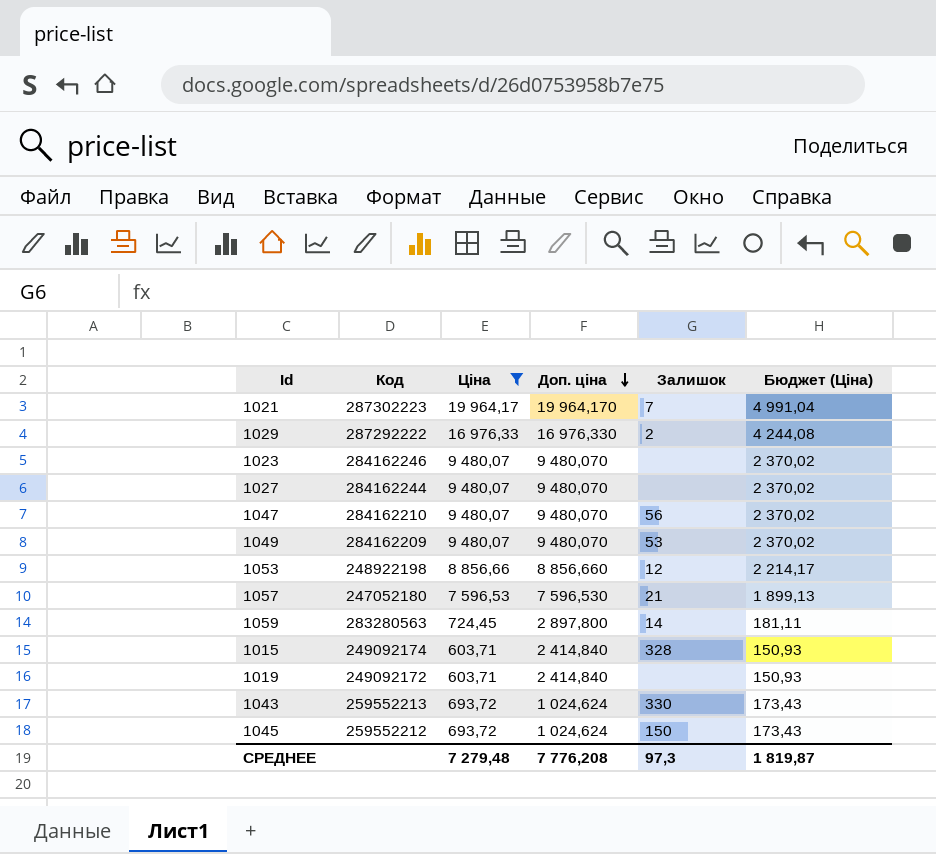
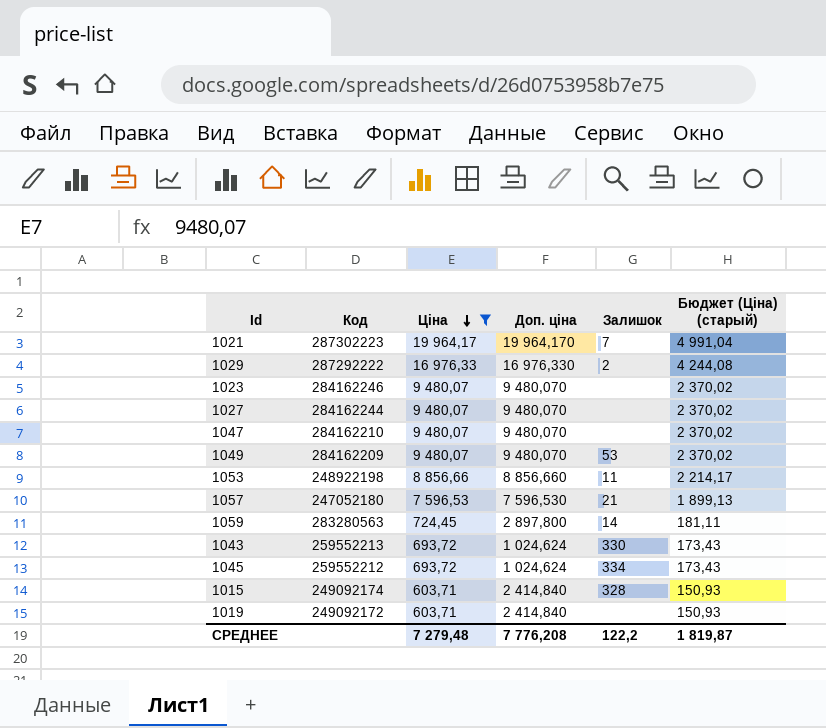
row order: Доп. ціна descending -> Ціна descending
column name: Бюджет (Ціна) -> Бюджет (Ціна) (старый)
1047 | Залишок: 56 -> none
1053 | Залишок: 12 -> 11
1045 | Залишок: 150 -> 334
СРЕДНЕЕ | Залишок: 97,3 -> 122,2

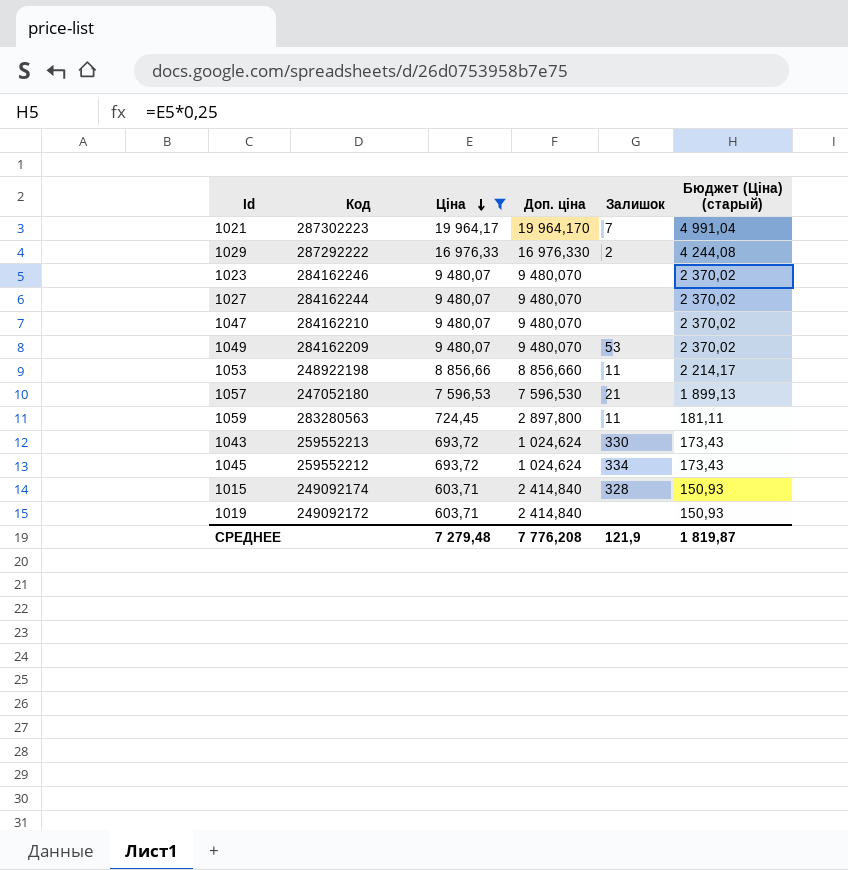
1059 | Залишок: 14 -> 11
СРЕДНЕЕ | Залишок: 122,2 -> 121,9

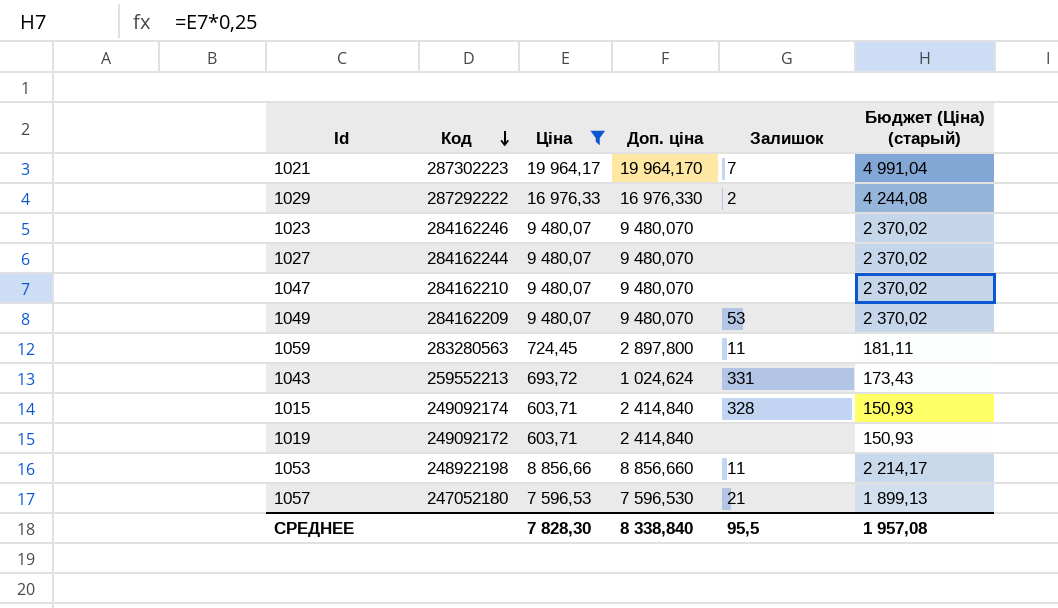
row order: Ціна descending -> Код descending
row 1045: 259552212 | 693,72 | 1 024,624 | 334 | 173,43 -> none
1043 | Залишок: 330 -> 331
СРЕДНЕЕ | Ціна: 7 279,48 -> 7 828,30
СРЕДНЕЕ | Доп. ціна: 7 776,208 -> 8 338,840
СРЕДНЕЕ | Залишок: 121,9 -> 95,5
СРЕДНЕЕ | Бюджет (Ціна) (старый): 1 819,87 -> 1 957,08

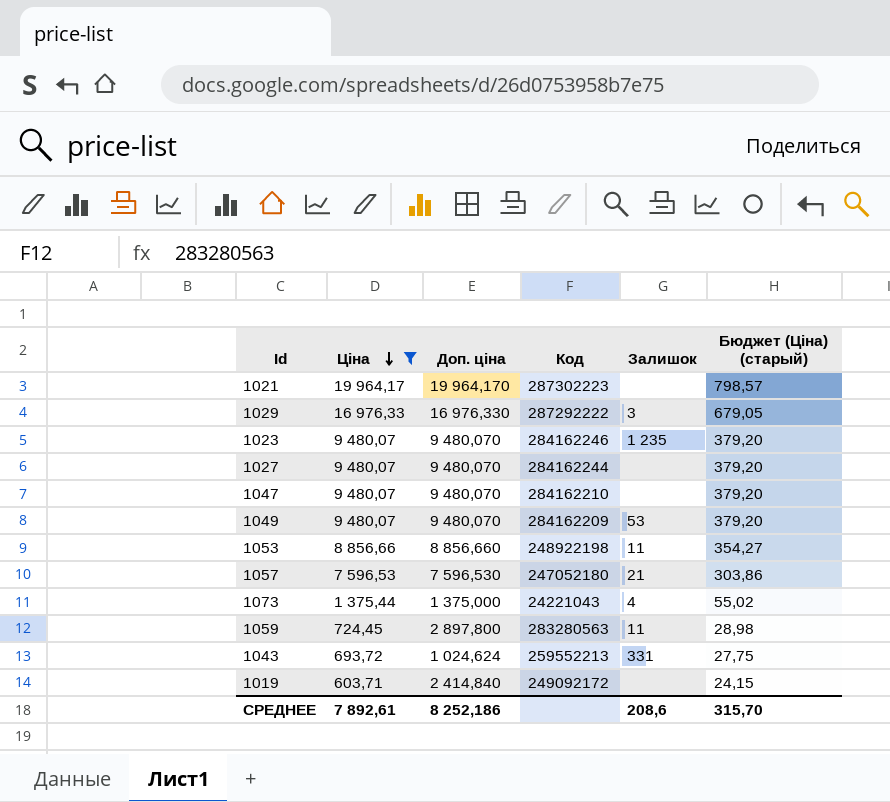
row order: Код descending -> Ціна descending
column Код | position: 2 -> 4
column Бюджет (Ціна) (старый) | formula: [Ціна] * 0,25 -> [Ціна] * 0,04
row 1015: 249092174 | 603,71 | 2 414,840 | 328 | 150,93 -> none
1021 | Залишок: 7 -> none
1029 | Залишок: 2 -> 3
1023 | Залишок: none -> 1 235
row 1073: none -> 1 375,44 | 1 375,000 | 24221043 | 4 | 55,02
СРЕДНЕЕ | Ціна: 7 828,30 -> 7 892,61
СРЕДНЕЕ | Доп. ціна: 8 338,840 -> 8 252,186
СРЕДНЕЕ | Залишок: 95,5 -> 208,6
СРЕДНЕЕ | Бюджет (Ціна) (старый): 1 957,08 -> 315,70

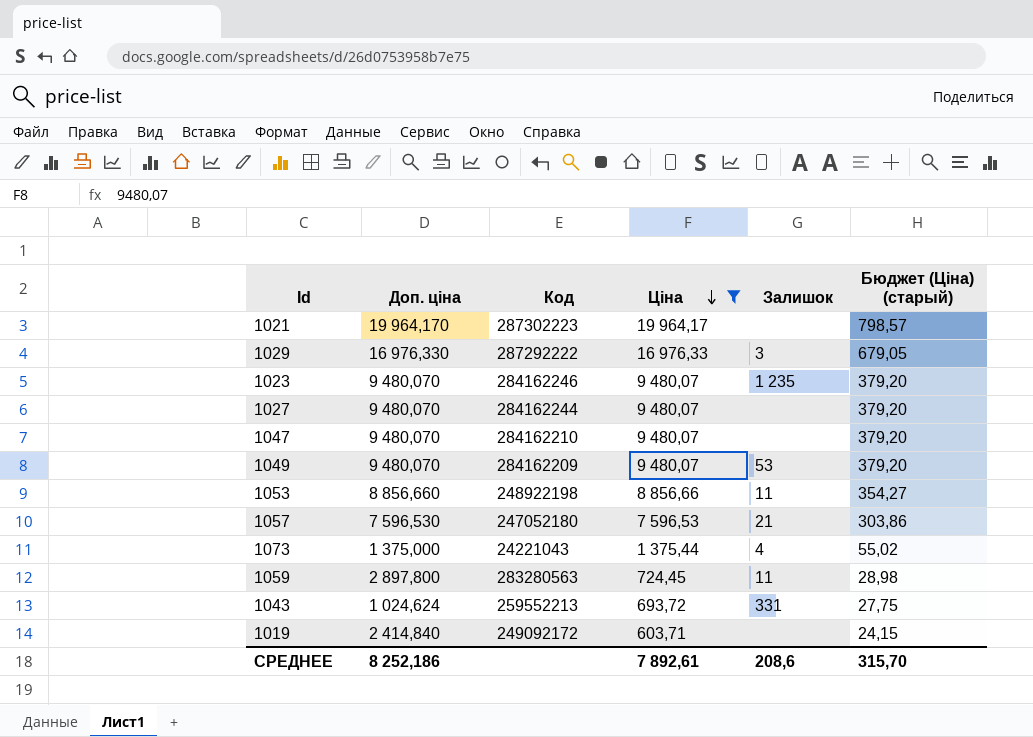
column Ціна | position: 2 -> 4

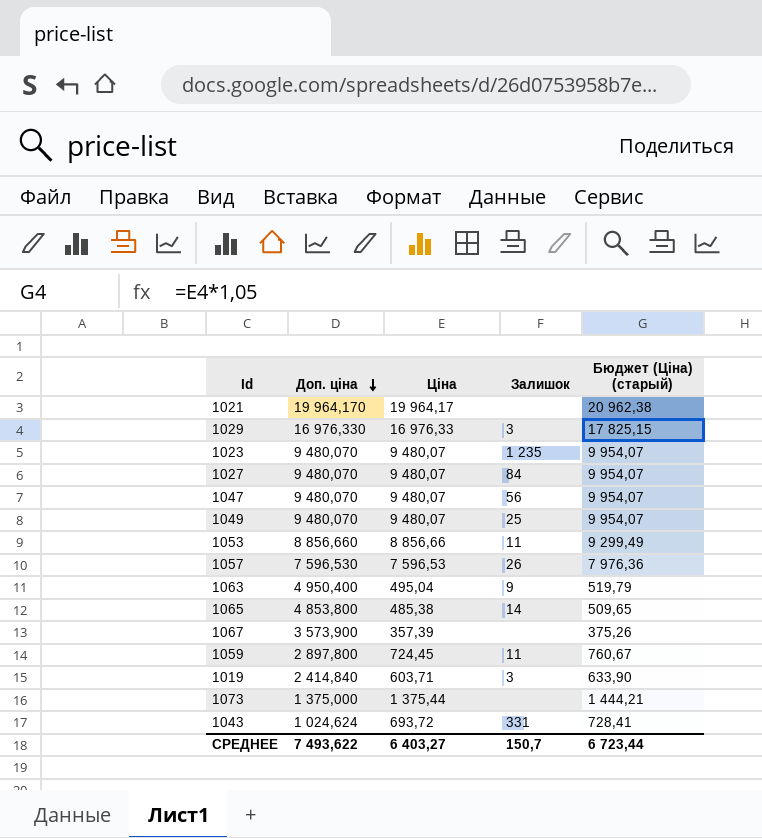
filter: Ціна >= 603,71 -> none
row order: Ціна descending -> Доп. ціна descending
column Код | position: 3 -> none
column Бюджет (Ціна) (старый) | formula: [Ціна] * 0,04 -> [Ціна] * 1,05
1027 | Залишок: none -> 84
1047 | Залишок: none -> 56
1049 | Залишок: 53 -> 25
1057 | Залишок: 21 -> 26
1019 | Залишок: none -> 3
1073 | Залишок: 4 -> none
СРЕДНЕЕ | Доп. ціна: 8 252,186 -> 7 493,622
СРЕДНЕЕ | Ціна: 7 892,61 -> 6 403,27
СРЕДНЕЕ | Залишок: 208,6 -> 150,7
СРЕДНЕЕ | Бюджет (Ціна) (старый): 315,70 -> 6 723,44

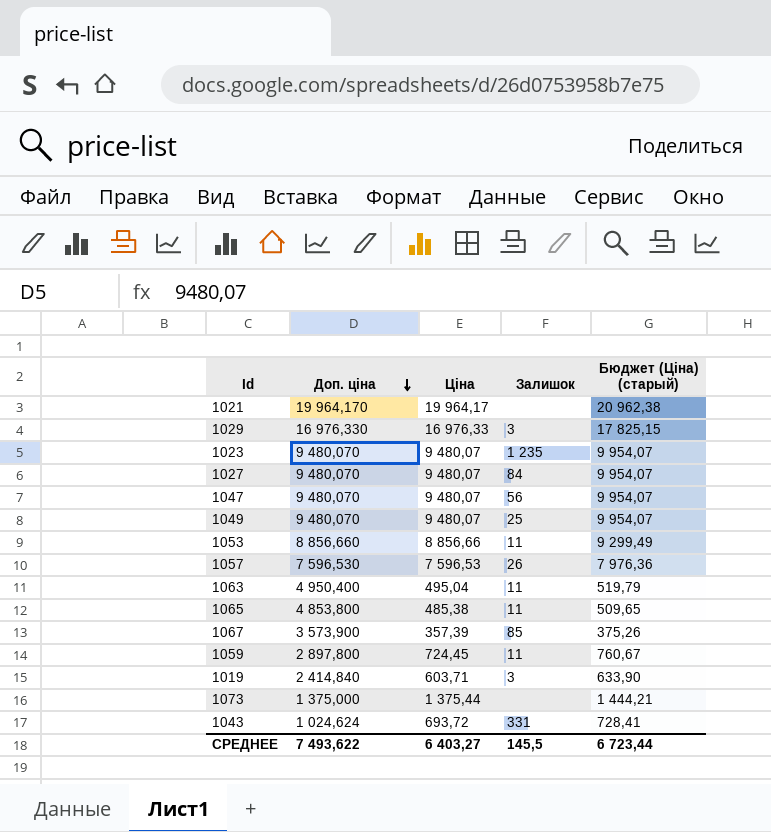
1063 | Залишок: 9 -> 11
1065 | Залишок: 14 -> 11
1067 | Залишок: none -> 85
СРЕДНЕЕ | Залишок: 150,7 -> 145,5

